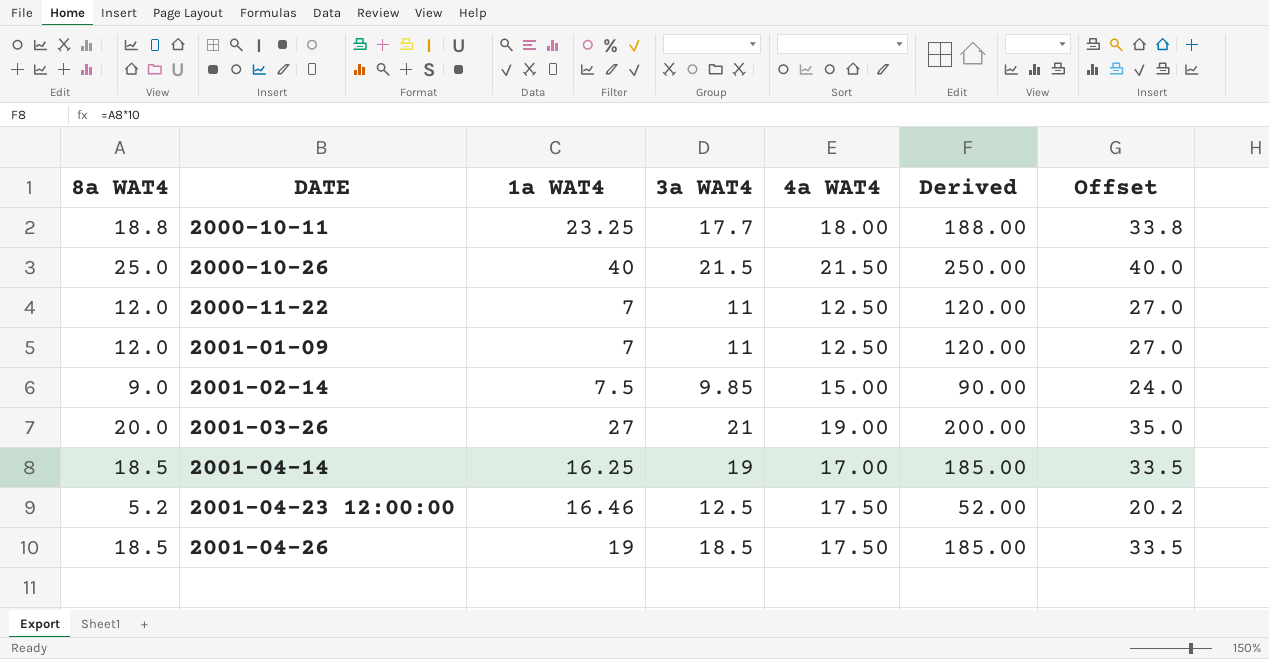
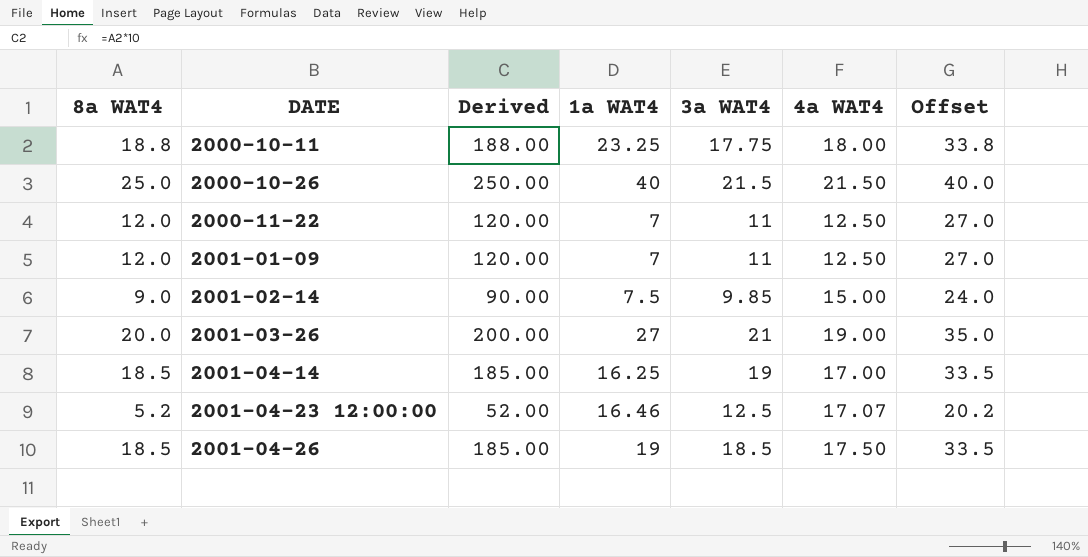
column Derived | position: 6 -> 3
2000-10-11 | 3a WAT4: 17.7 -> 17.75
2001-04-23 12:00:00 | 4a WAT4: 17.50 -> 17.07

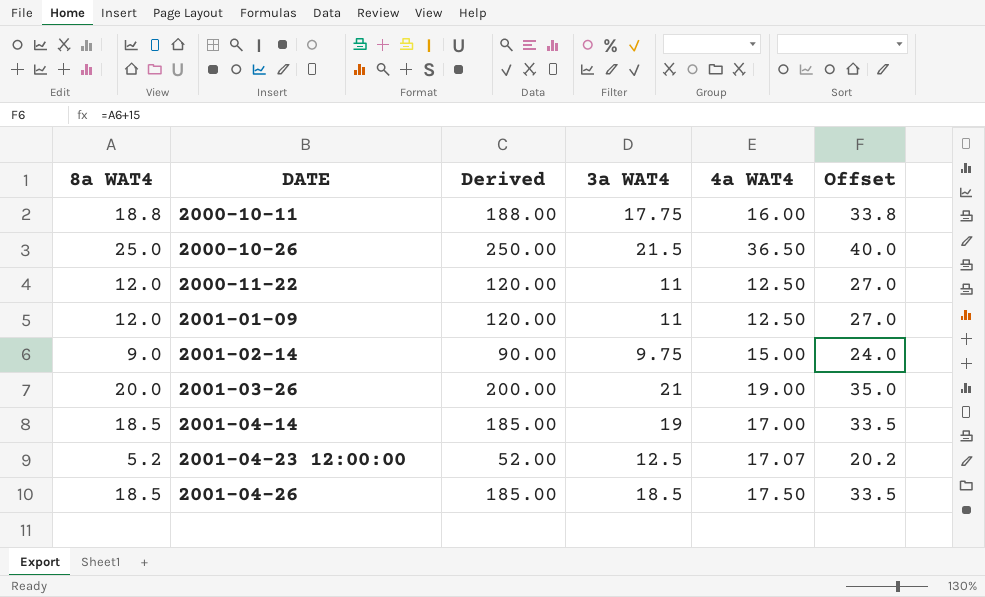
column 1a WAT4 | position: 4 -> none
2000-10-11 | 4a WAT4: 18.00 -> 16.00
2000-10-26 | 4a WAT4: 21.50 -> 36.50
2001-02-14 | 3a WAT4: 9.85 -> 9.75

